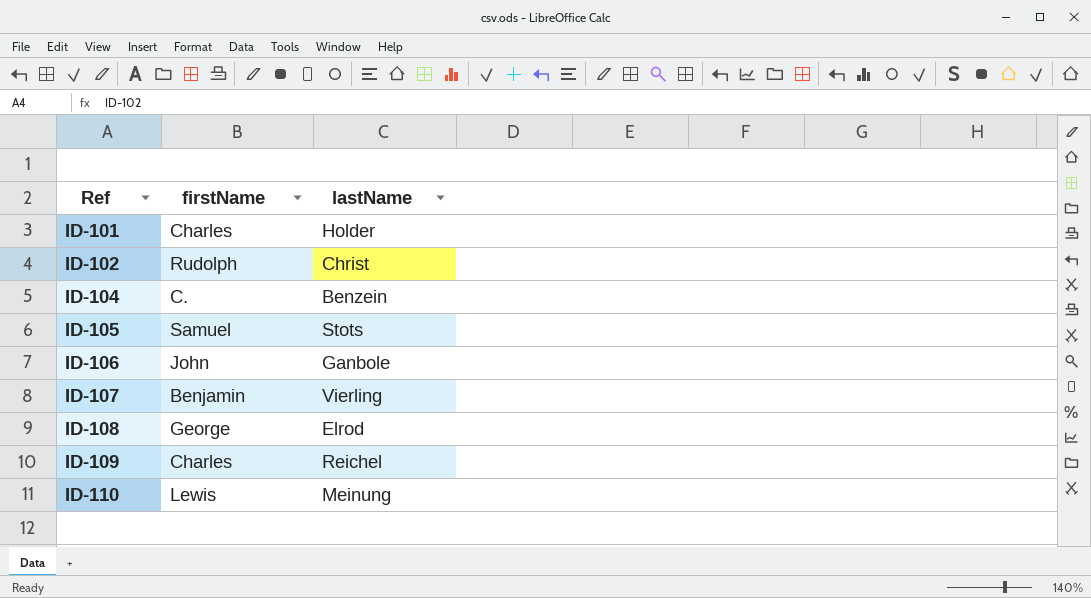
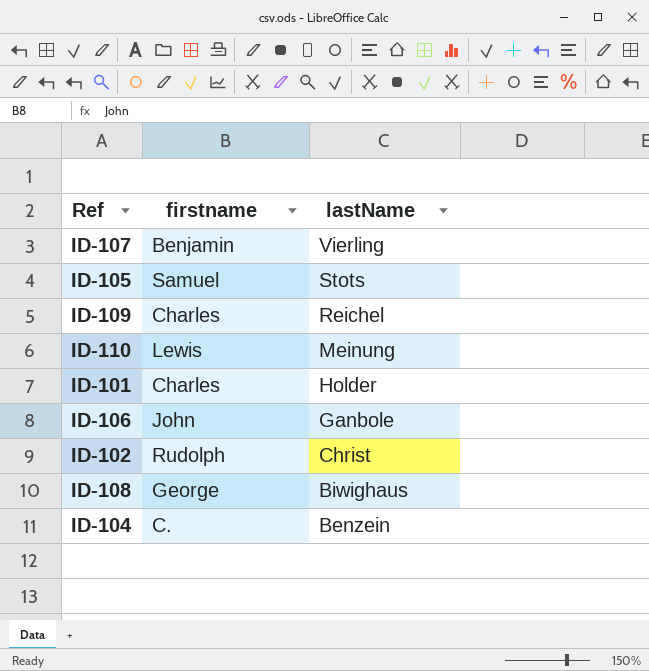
row order: Ref ascending -> lastName descending
column name: firstName -> firstname
ID-108 | lastName: Elrod -> Biwighaus

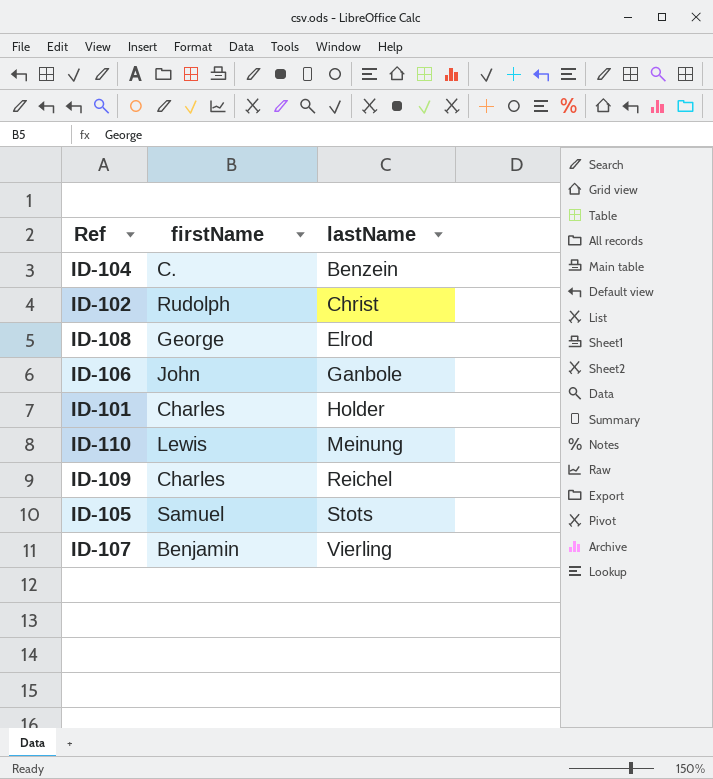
row order: lastName descending -> lastName ascending
column name: firstname -> firstName
ID-108 | lastName: Biwighaus -> Elrod

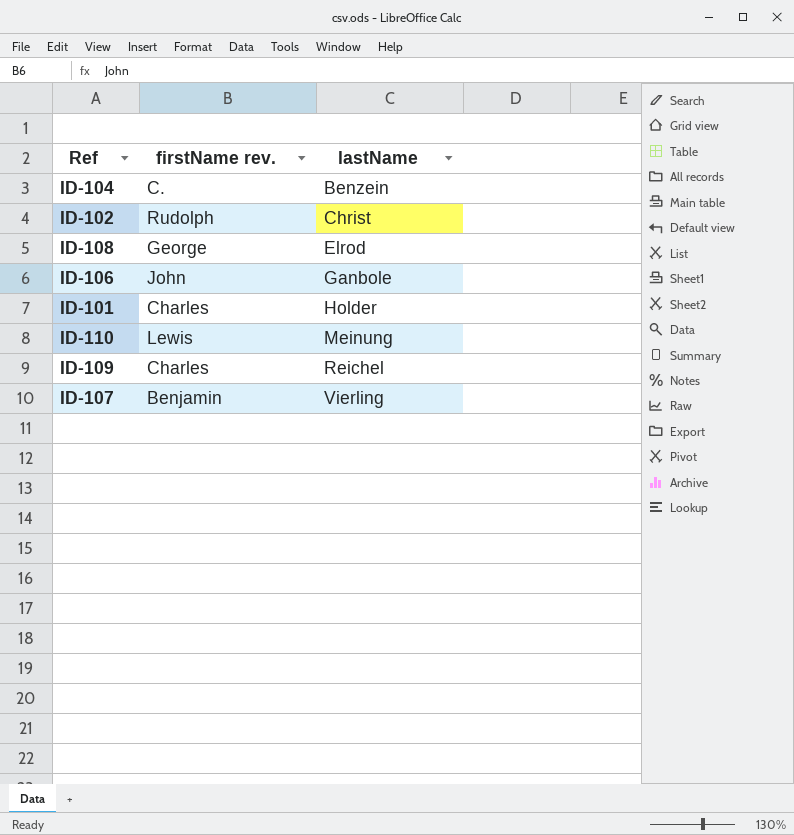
column name: firstName -> firstName rev.
row ID-105: Samuel | Stots -> none

